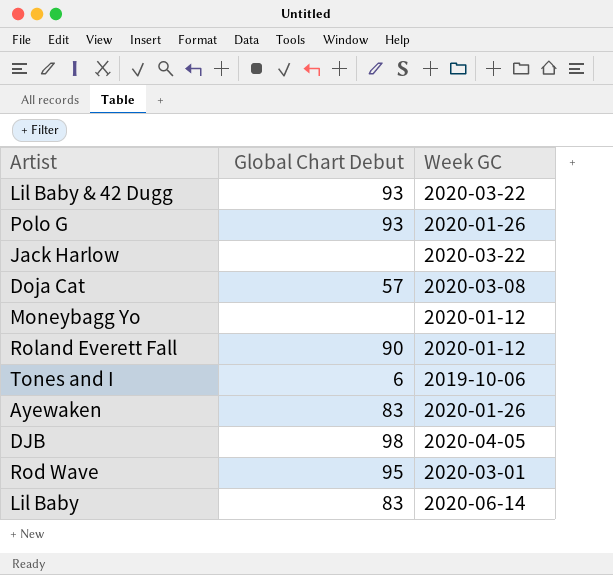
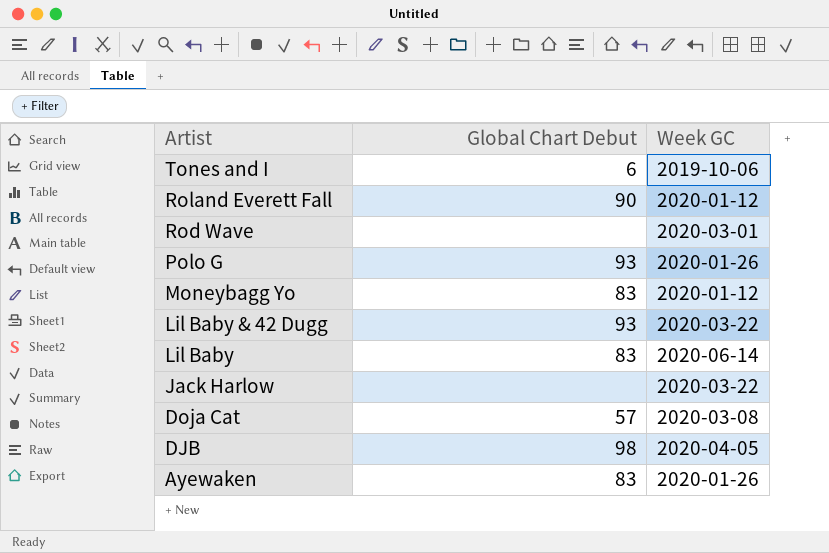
row order: none -> Artist descending
Rod Wave | Global Chart Debut: 95 -> none
Moneybagg Yo | Global Chart Debut: none -> 83

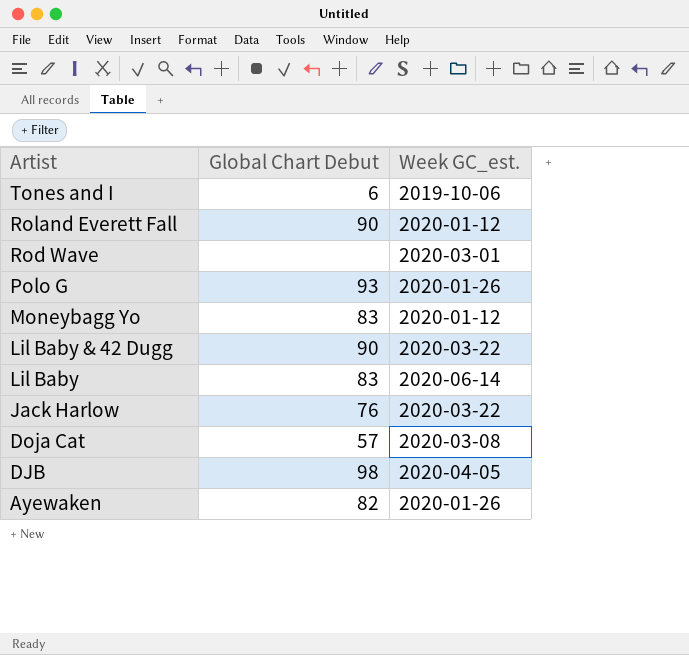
column name: Week GC -> Week GC_est.
Lil Baby & 42 Dugg | Global Chart Debut: 93 -> 90
Jack Harlow | Global Chart Debut: none -> 76
Ayewaken | Global Chart Debut: 83 -> 82

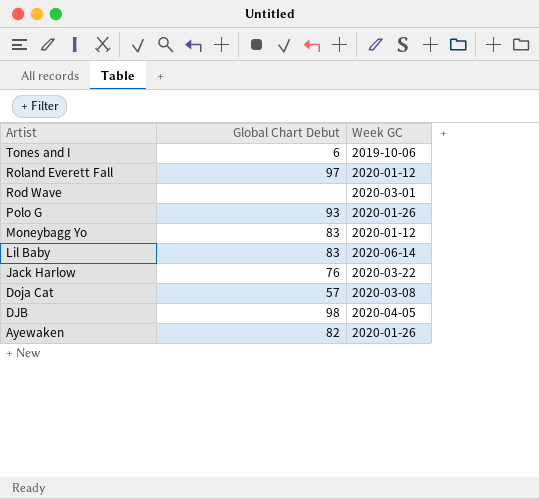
column name: Week GC_est. -> Week GC
row Lil Baby & 42 Dugg: 90 | 2020-03-22 -> none
Roland Everett Fall | Global Chart Debut: 90 -> 97

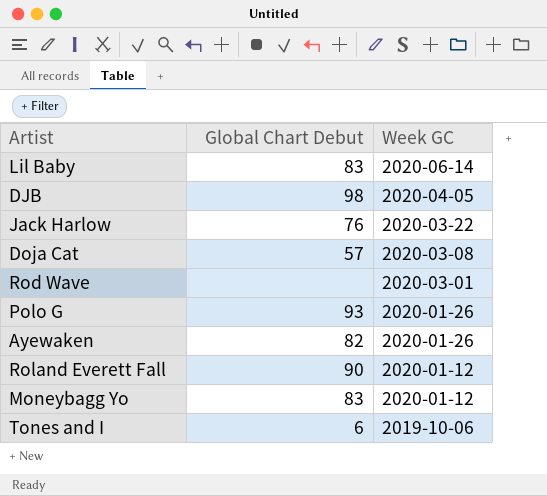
row order: Artist descending -> Week GC descending
Roland Everett Fall | Global Chart Debut: 97 -> 90

